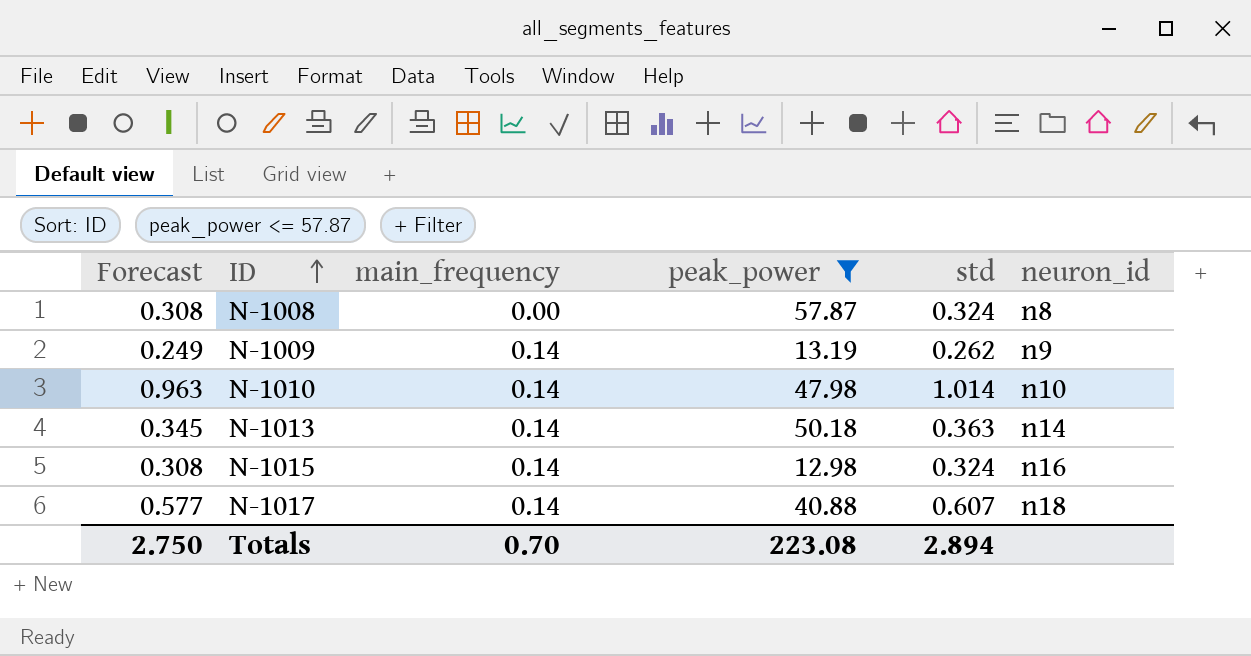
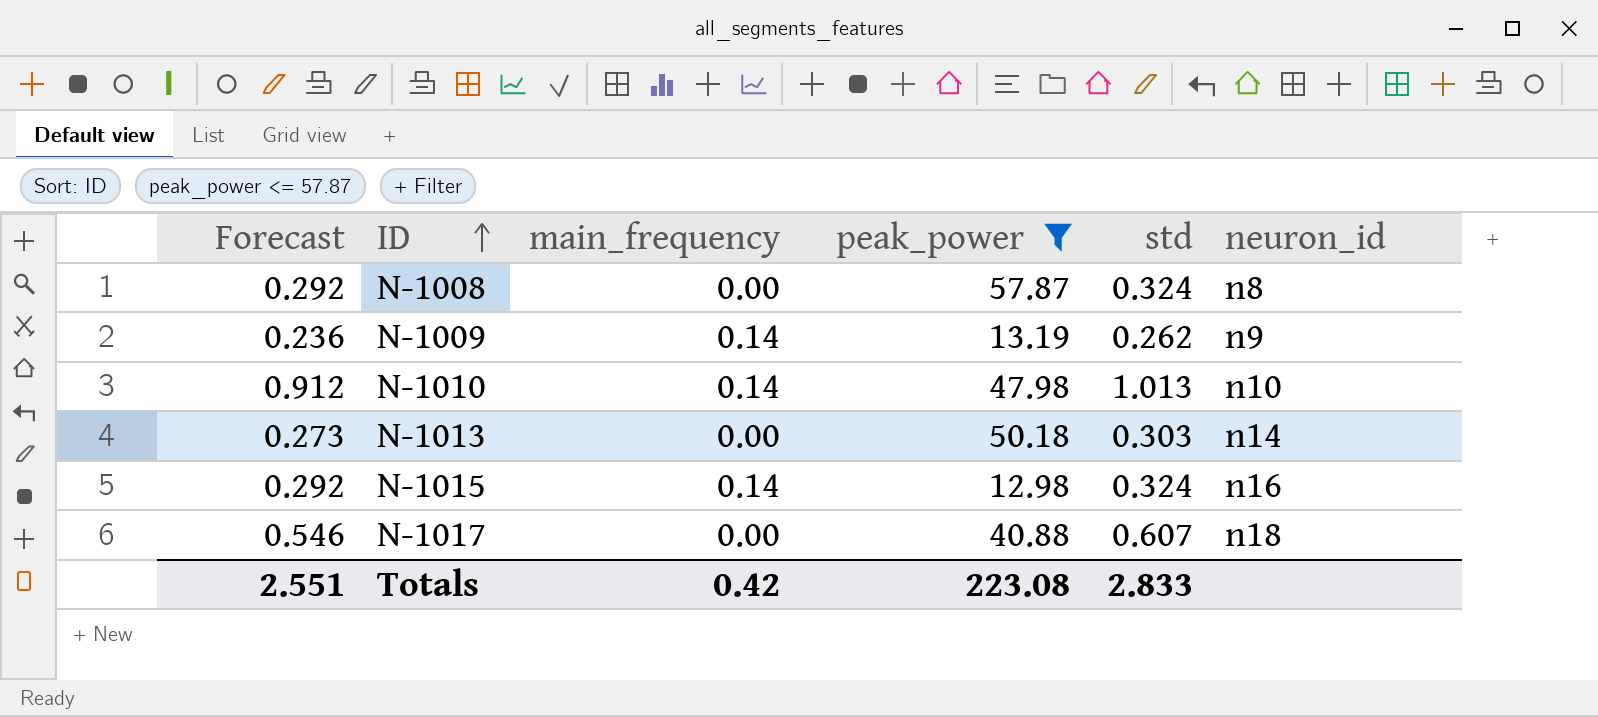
column Forecast | formula: [std] * 0.95 -> [std] * 0.9
N-1010 | std: 1.014 -> 1.013
N-1013 | main_frequency: 0.14 -> 0.00
N-1013 | std: 0.363 -> 0.303
N-1017 | main_frequency: 0.14 -> 0.00
Totals | Forecast: 2.750 -> 2.551
Totals | main_frequency: 0.70 -> 0.42
Totals | std: 2.894 -> 2.833

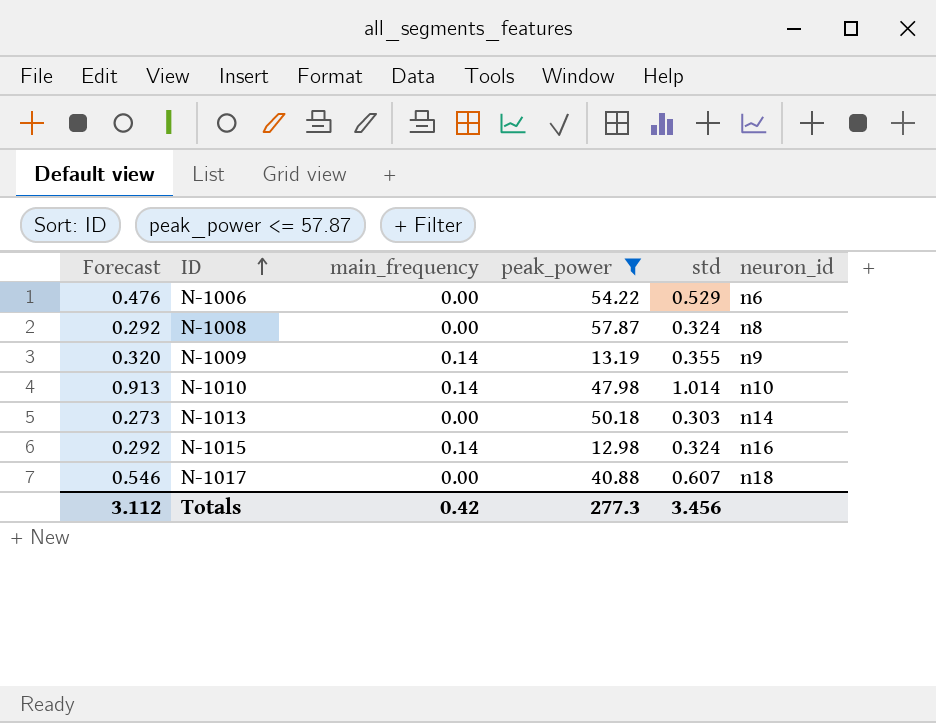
row N-1006: none -> 0.476 | 0.00 | 54.22 | 0.529 | n6
N-1009 | Forecast: 0.236 -> 0.320
N-1009 | std: 0.262 -> 0.355
N-1010 | Forecast: 0.912 -> 0.913
N-1010 | std: 1.013 -> 1.014
Totals | Forecast: 2.551 -> 3.112
Totals | peak_power: 223.08 -> 277.3
Totals | std: 2.833 -> 3.456

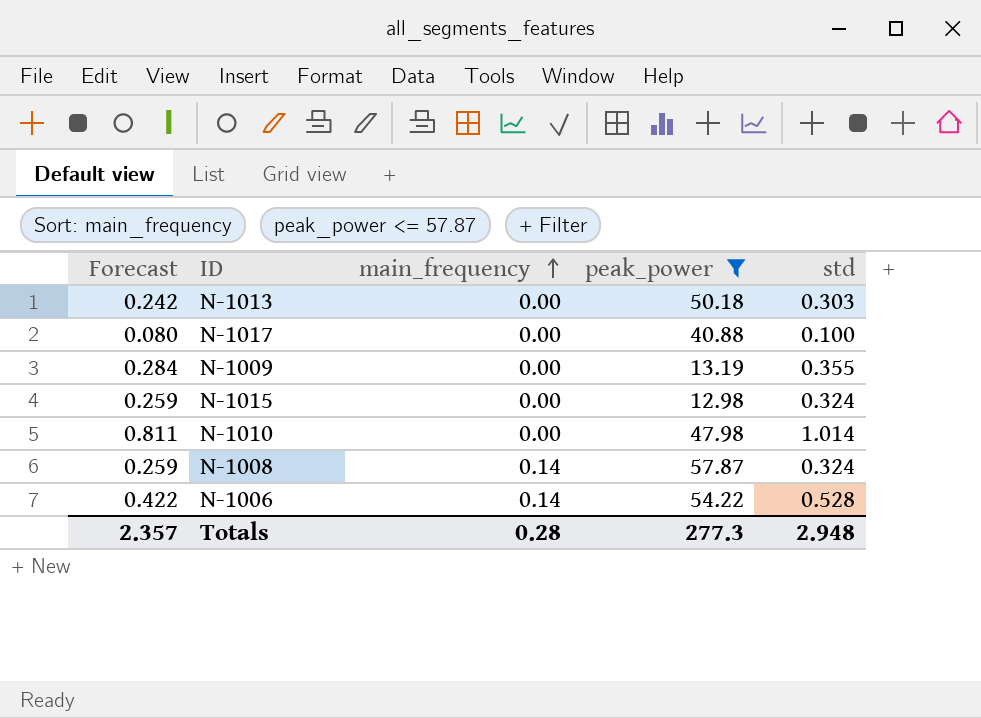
row order: ID ascending -> main_frequency ascending
column neuron_id | position: 6 -> none
column Forecast | formula: [std] * 0.9 -> [std] * 0.8
N-1017 | std: 0.607 -> 0.100
N-1009 | main_frequency: 0.14 -> 0.00
N-1015 | main_frequency: 0.14 -> 0.00
N-1010 | main_frequency: 0.14 -> 0.00
N-1008 | main_frequency: 0.00 -> 0.14
N-1006 | main_frequency: 0.00 -> 0.14
N-1006 | std: 0.529 -> 0.528
Totals | Forecast: 3.112 -> 2.357
Totals | main_frequency: 0.42 -> 0.28
Totals | std: 3.456 -> 2.948

